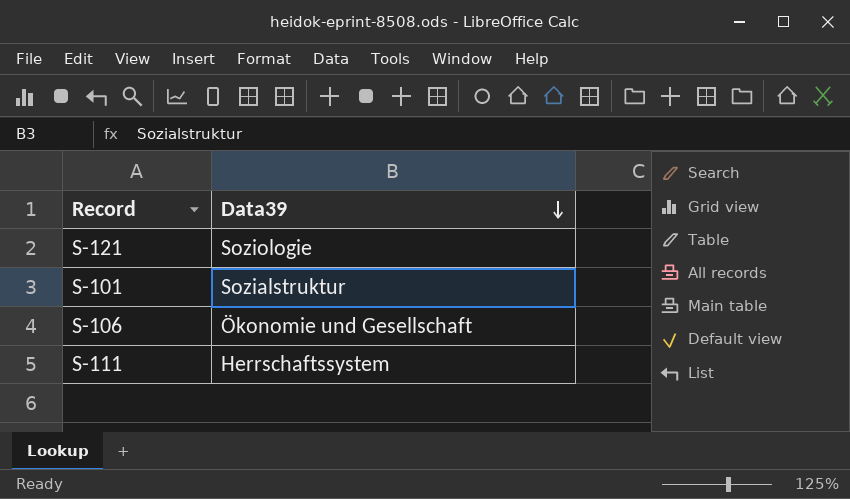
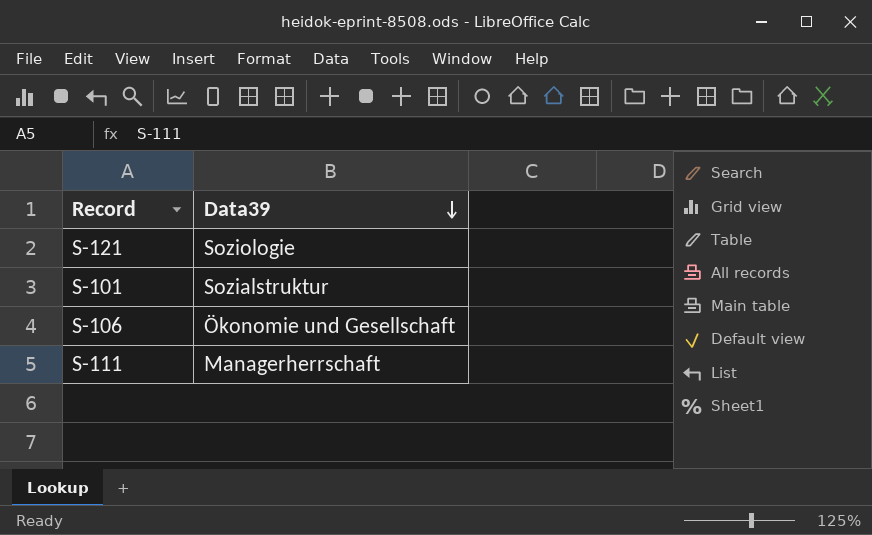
S-111 | Data39: Herrschaftssystem -> Managerherrschaft

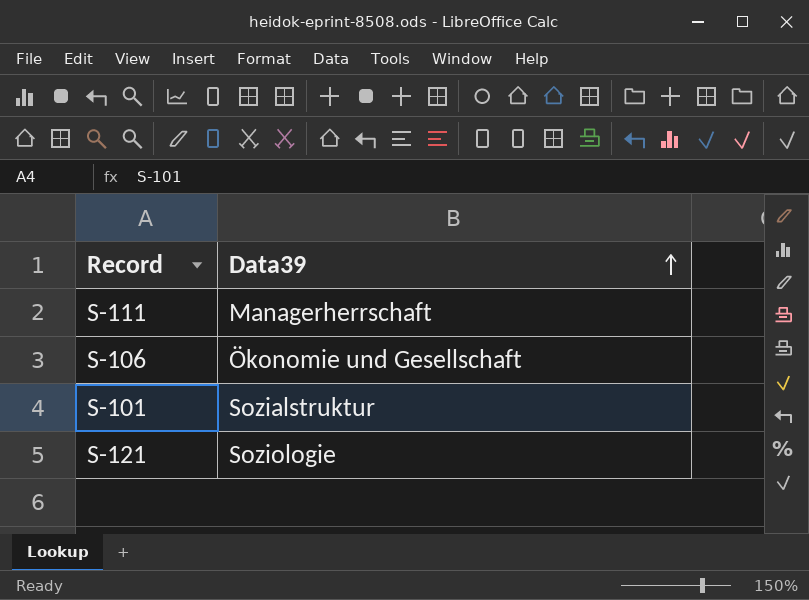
row order: Data39 descending -> Data39 ascending

